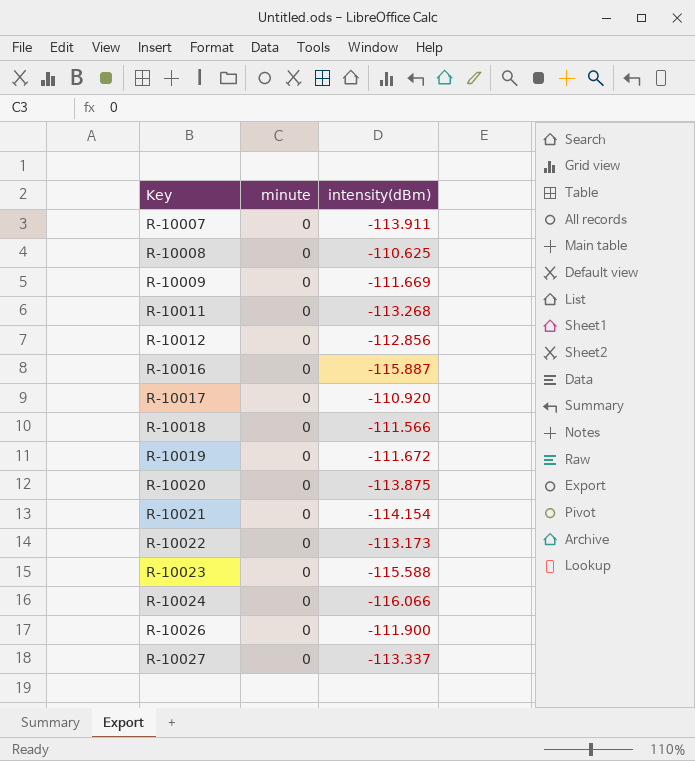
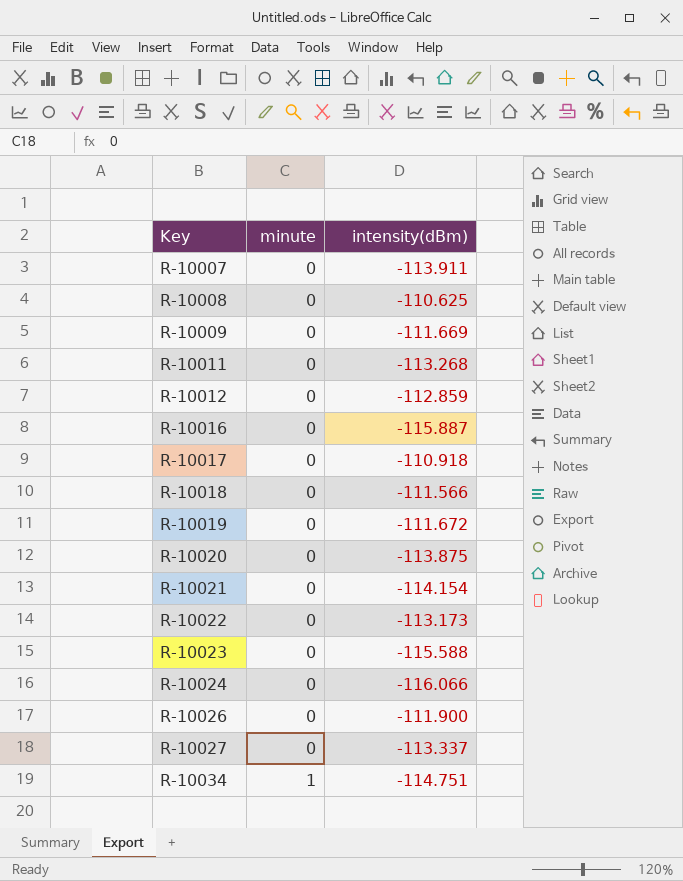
R-10012 | intensity(dBm): -112.856 -> -112.859
R-10017 | intensity(dBm): -110.920 -> -110.918
row R-10034: none -> 1 | -114.751

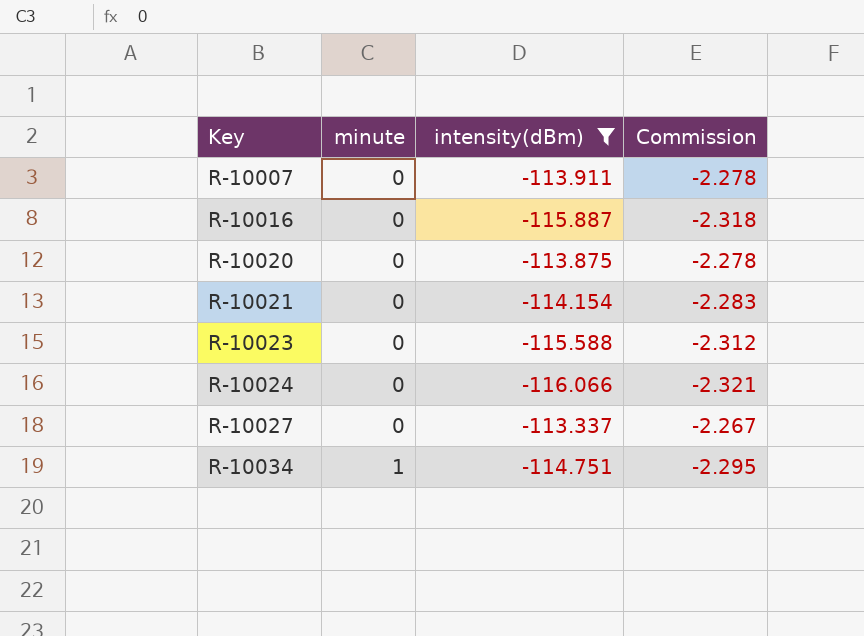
filter: none -> intensity(dBm) <= -113.337
column Commission | formula: none -> [intensity(dBm)] * 0.02

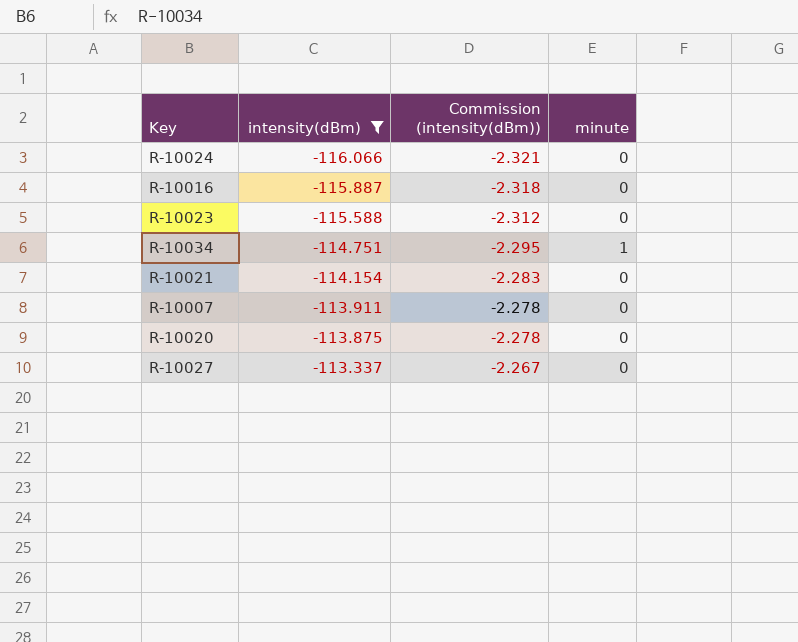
row order: Key ascending -> intensity(dBm) ascending
column name: Commission -> Commission (intensity(dBm))
column minute | position: 2 -> 4

